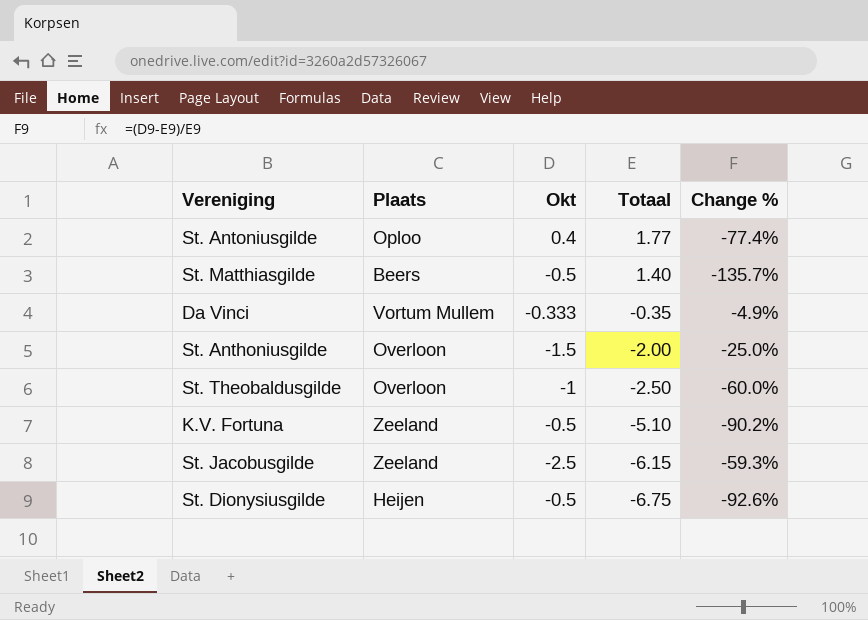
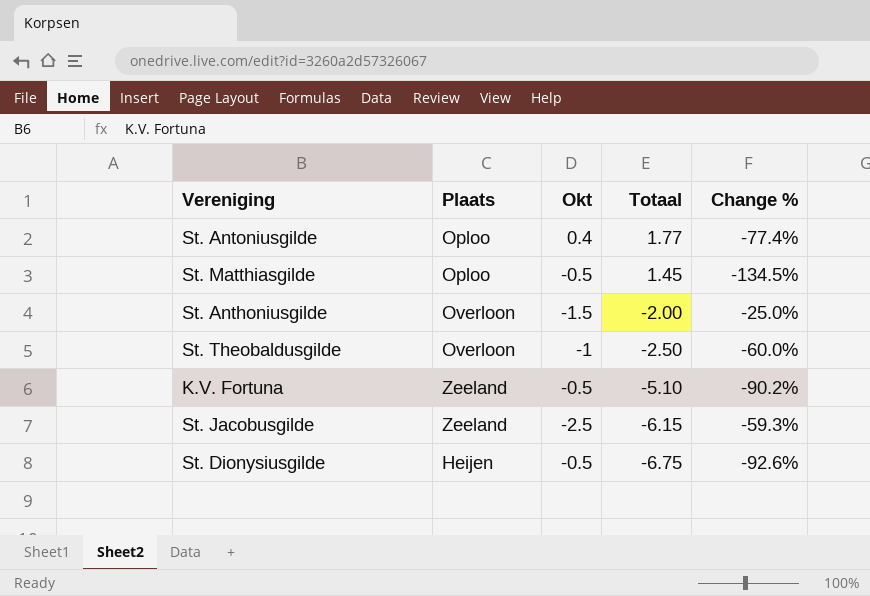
row Da Vinci: Vortum Mullem | -0.333 | -0.35 | -4.9% -> none
St. Matthiasgilde | Plaats: Beers -> Oploo
St. Matthiasgilde | Totaal: 1.40 -> 1.45
St. Matthiasgilde | Change %: -135.7% -> -134.5%

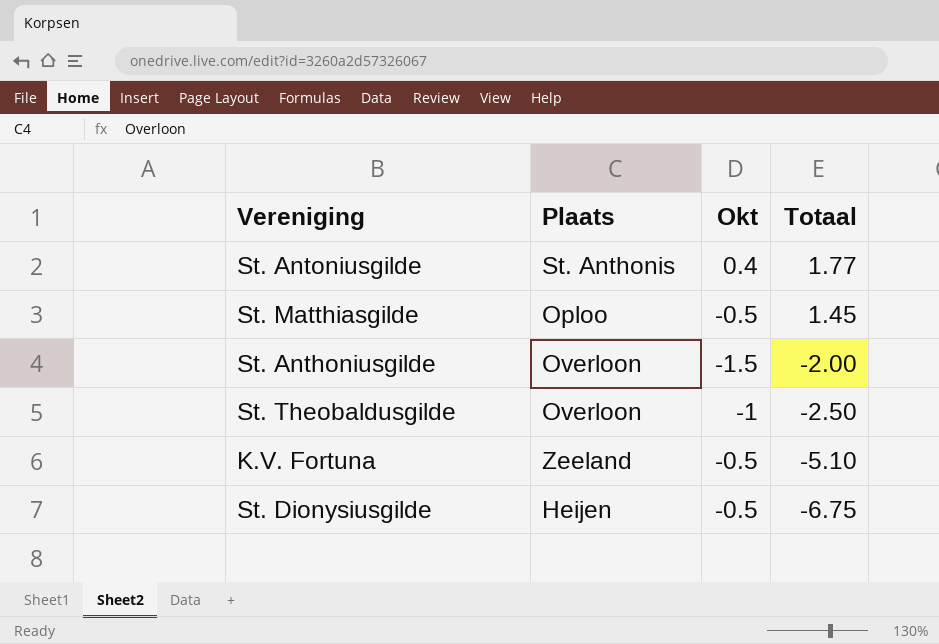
column Change % | formula: ([Okt] - [Totaal]) / [Totaal] -> none
row St. Jacobusgilde: Zeeland | -2.5 | -6.15 | -59.3% -> none
St. Antoniusgilde | Plaats: Oploo -> St. Anthonis

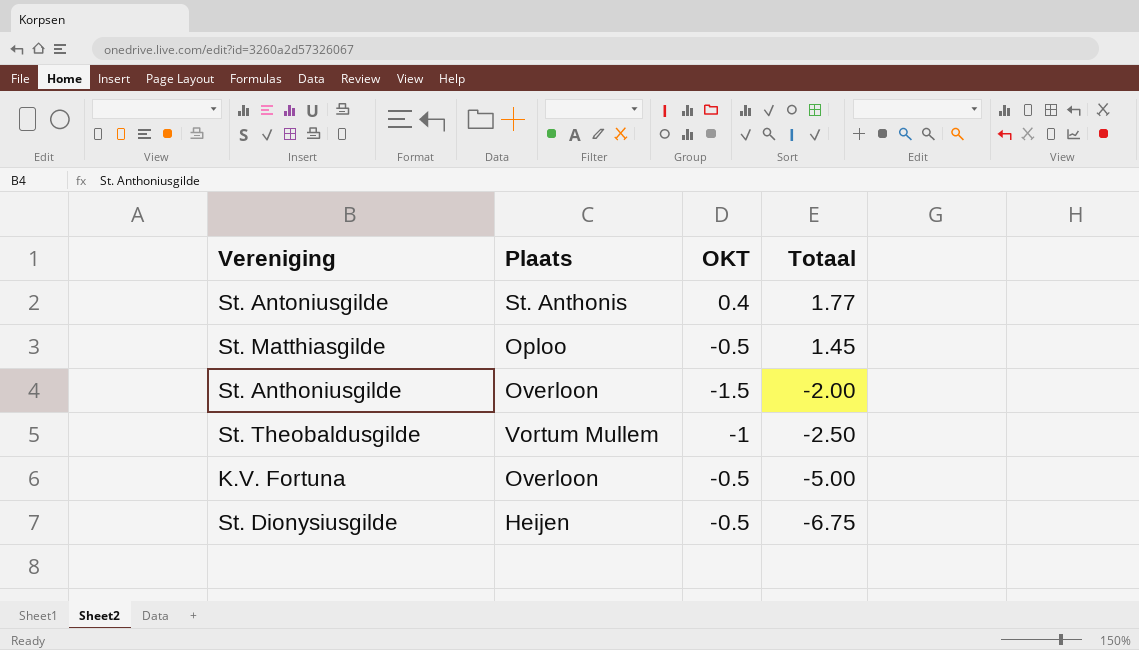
column name: Okt -> OKT
St. Theobaldusgilde | Plaats: Overloon -> Vortum Mullem
K.V. Fortuna | Plaats: Zeeland -> Overloon
K.V. Fortuna | Totaal: -5.10 -> -5.00

